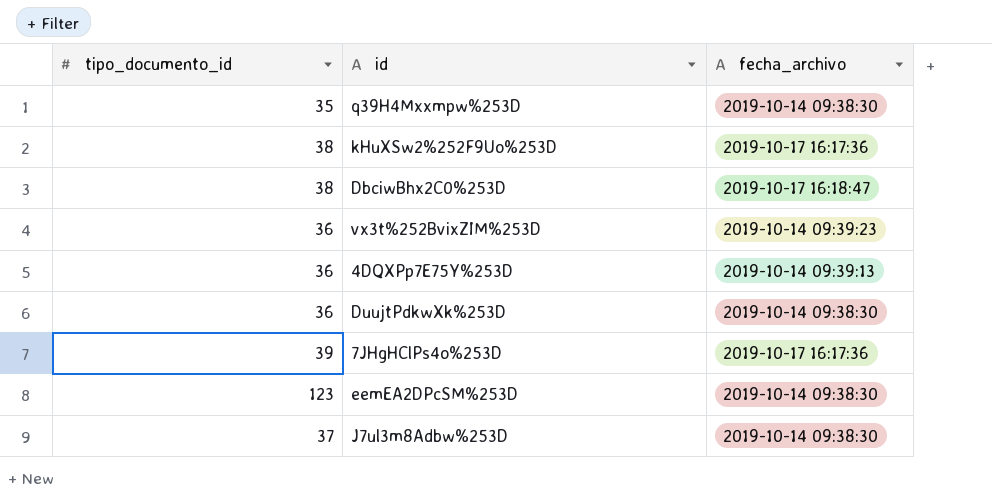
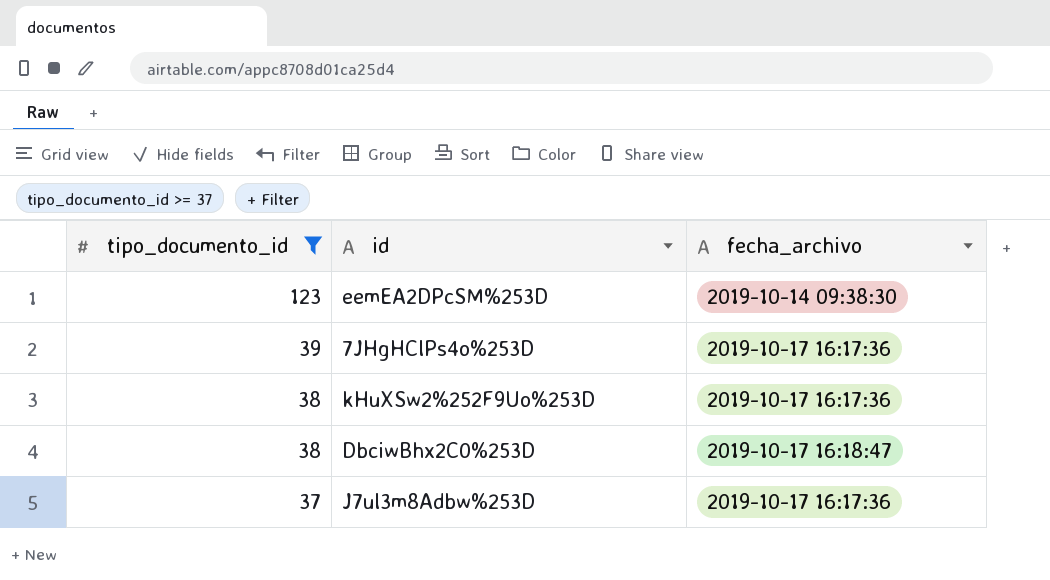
filter: none -> tipo_documento_id >= 37
row order: none -> tipo_documento_id descending
J7ul3m8Adbw%253D | fecha_archivo: 2019-10-14 09:38:30 -> 2019-10-17 16:17:36

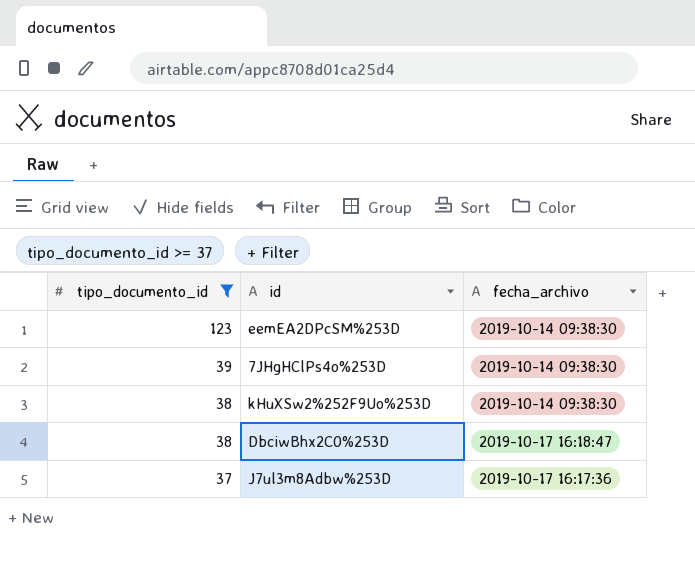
7JHgHClPs4o%253D | fecha_archivo: 2019-10-17 16:17:36 -> 2019-10-14 09:38:30
kHuXSw2%252F9Uo%253D | fecha_archivo: 2019-10-17 16:17:36 -> 2019-10-14 09:38:30

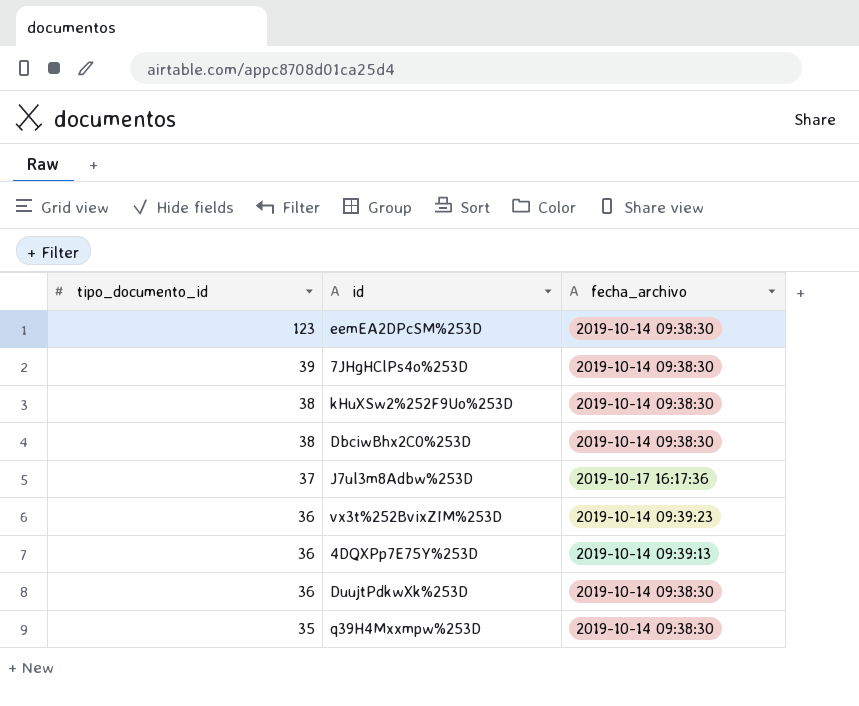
filter: tipo_documento_id >= 37 -> none
DbciwBhx2C0%253D | fecha_archivo: 2019-10-17 16:18:47 -> 2019-10-14 09:38:30

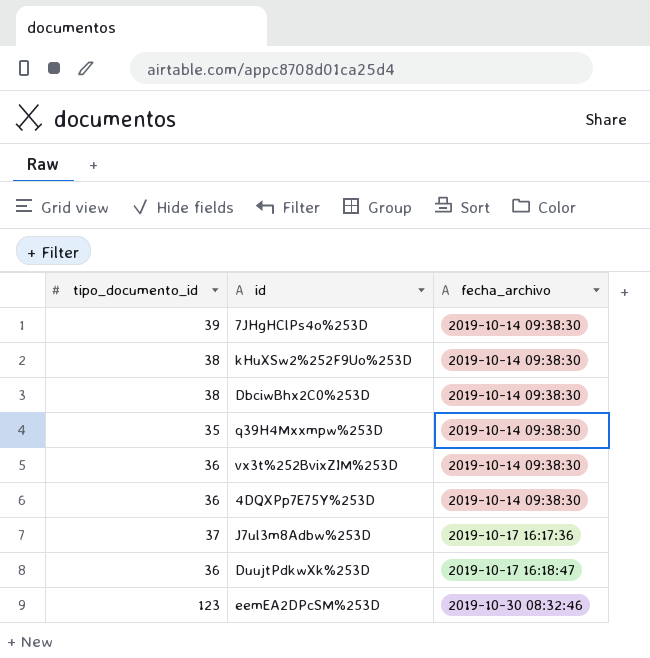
row order: tipo_documento_id descending -> fecha_archivo ascending
vx3t%252BvixZIM%253D | fecha_archivo: 2019-10-14 09:39:23 -> 2019-10-14 09:38:30
4DQXPp7E75Y%253D | fecha_archivo: 2019-10-14 09:39:13 -> 2019-10-14 09:38:30
DuujtPdkwXk%253D | fecha_archivo: 2019-10-14 09:38:30 -> 2019-10-17 16:18:47
eemEA2DPcSM%253D | fecha_archivo: 2019-10-14 09:38:30 -> 2019-10-30 08:32:46

